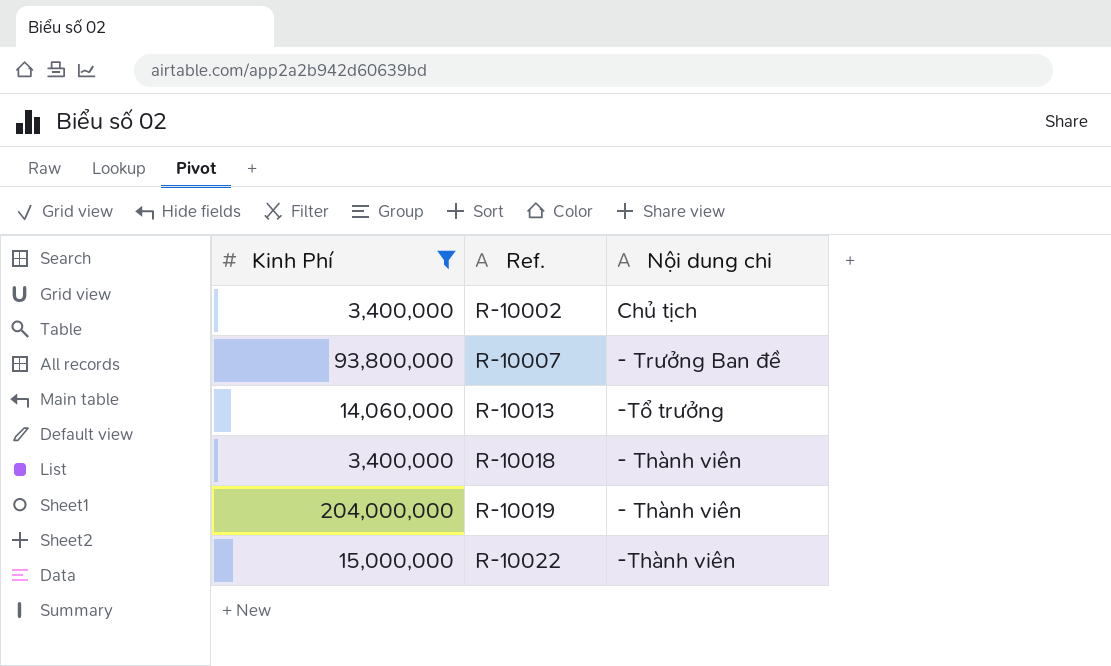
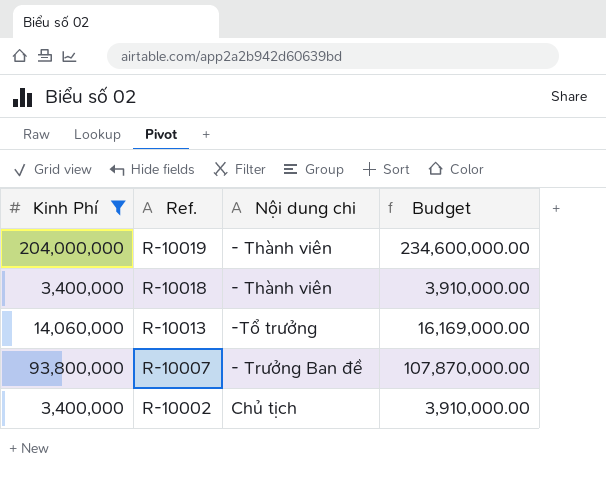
row order: Ref. ascending -> Ref. descending
column Budget | formula: none -> [Kinh Phí] * 1.15
row R-10022: 15,000,000 | -Thành viên -> none

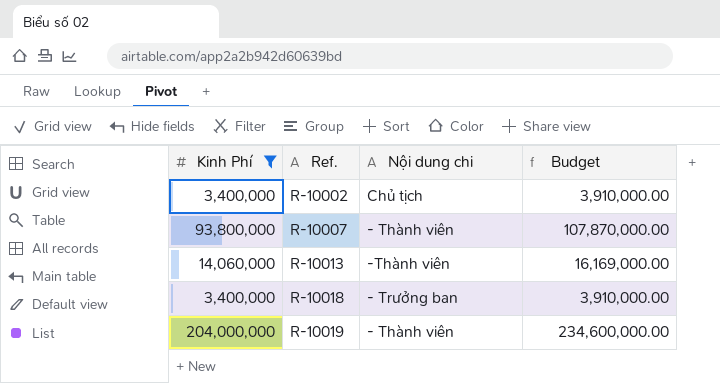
row order: Ref. descending -> Ref. ascending
R-10007 | Nội dung chi: - Trưởng Ban đề -> - Thành viên
R-10013 | Nội dung chi: -Tổ trưởng -> -Thành viên
R-10018 | Nội dung chi: - Thành viên -> - Trưởng ban

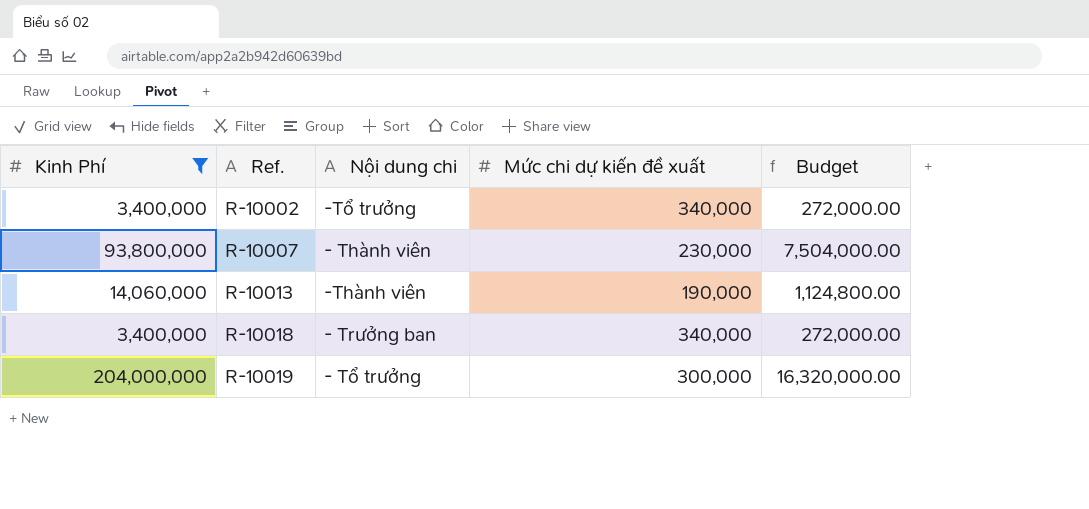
column Mức chi dự kiến đề xuất | position: none -> 4
column Budget | formula: [Kinh Phí] * 1.15 -> [Kinh Phí] * 0.08
R-10002 | Nội dung chi: Chủ tịch -> -Tổ trưởng
R-10019 | Nội dung chi: - Thành viên -> - Tổ trưởng

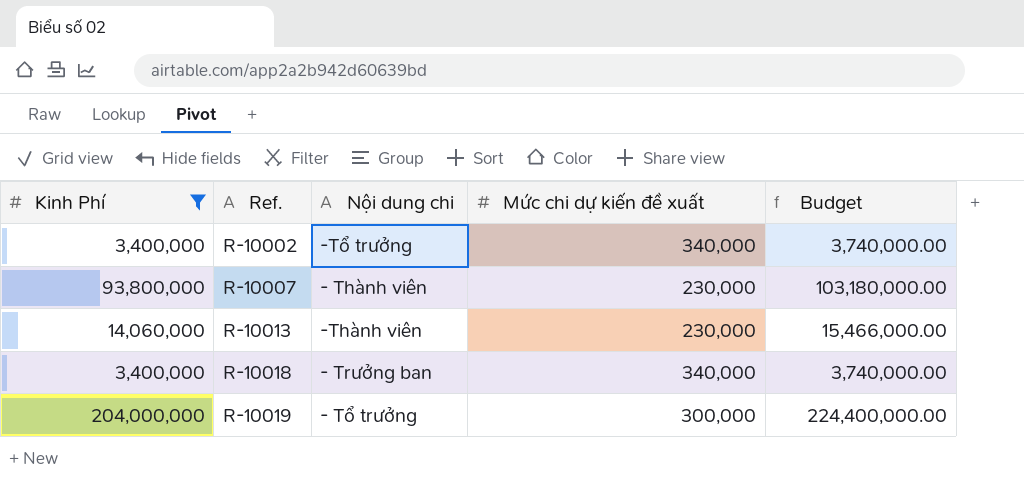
column Budget | formula: [Kinh Phí] * 0.08 -> [Kinh Phí] * 1.1
R-10013 | Mức chi dự kiến đề xuất: 190,000 -> 230,000

